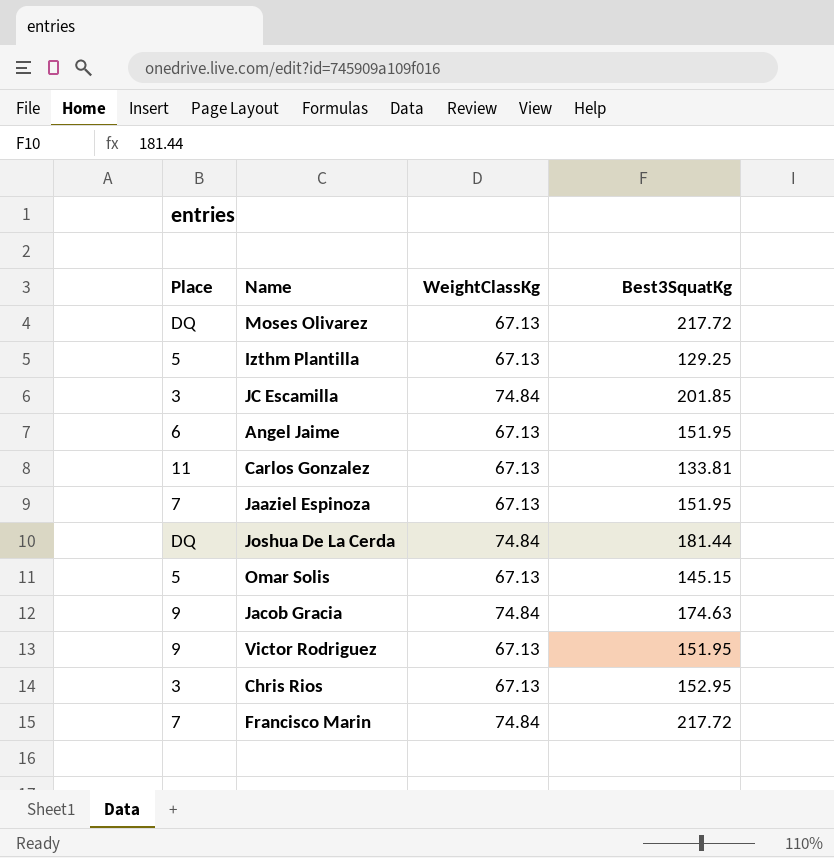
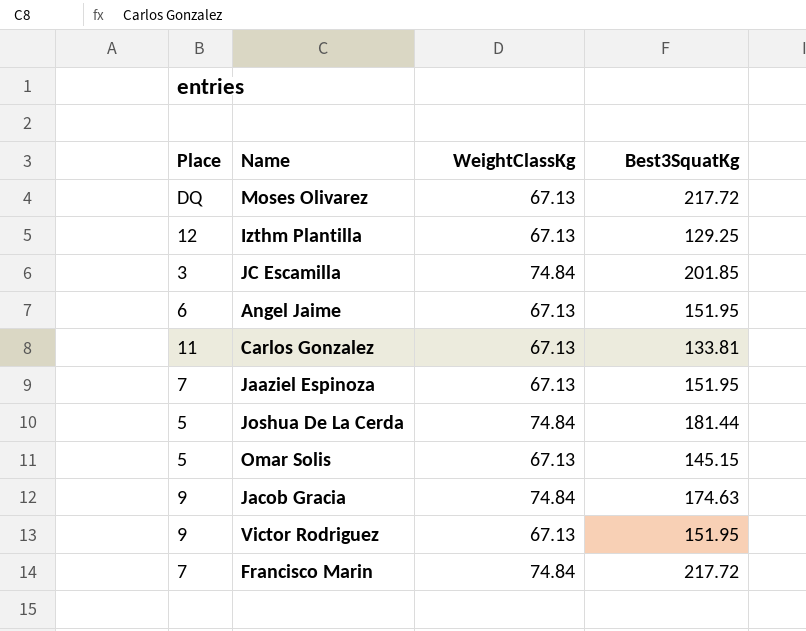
row Chris Rios: 3 | 67.13 | 152.95 -> none
Izthm Plantilla | Place: 5 -> 12
Joshua De La Cerda | Place: DQ -> 5

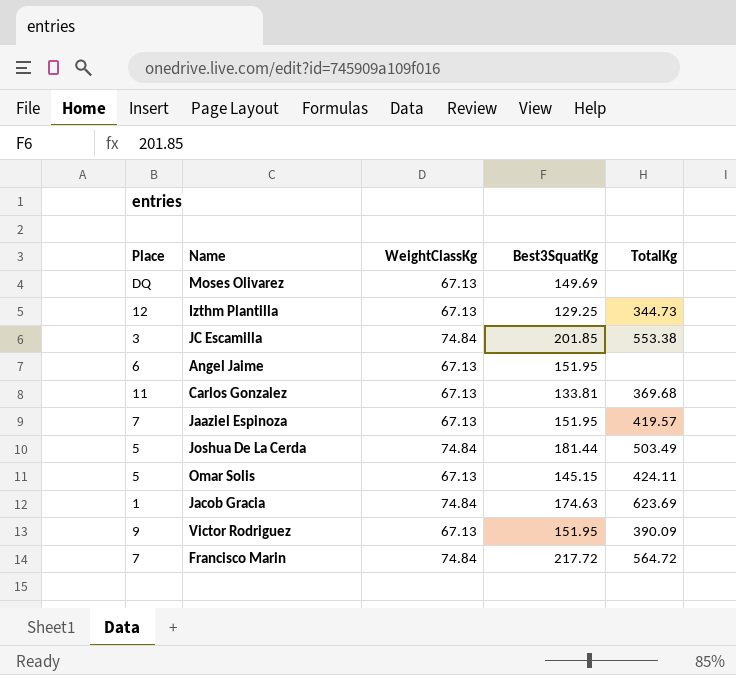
column TotalKg | position: none -> 5
Moses Olivarez | Best3SquatKg: 217.72 -> 149.69
Jacob Gracia | Place: 9 -> 1

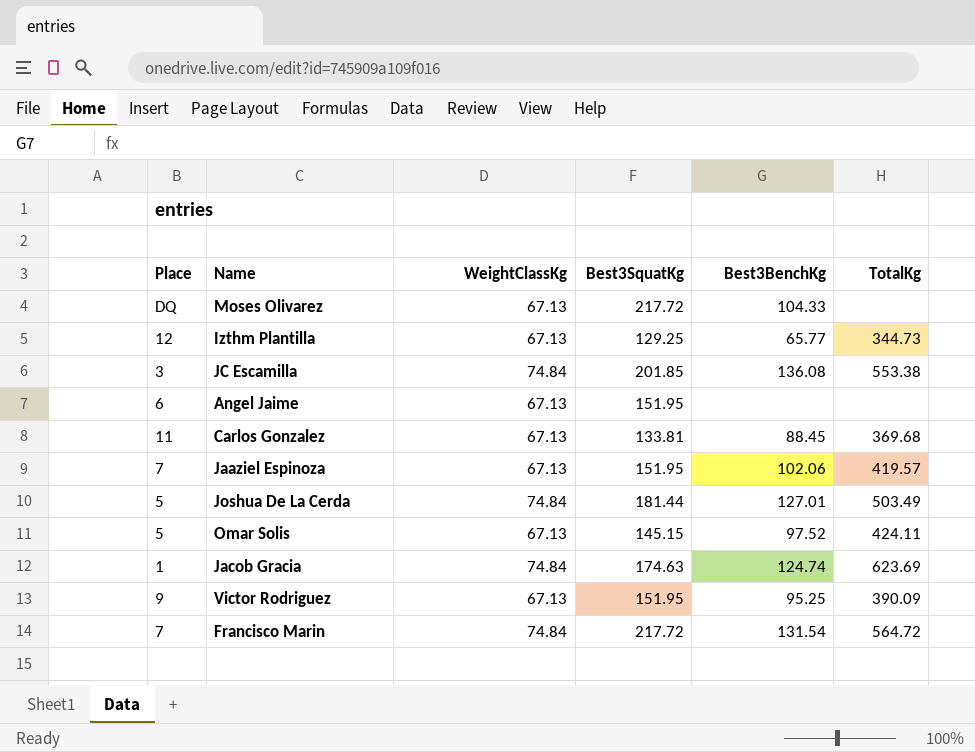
column Best3BenchKg | position: none -> 5
Moses Olivarez | Best3SquatKg: 149.69 -> 217.72

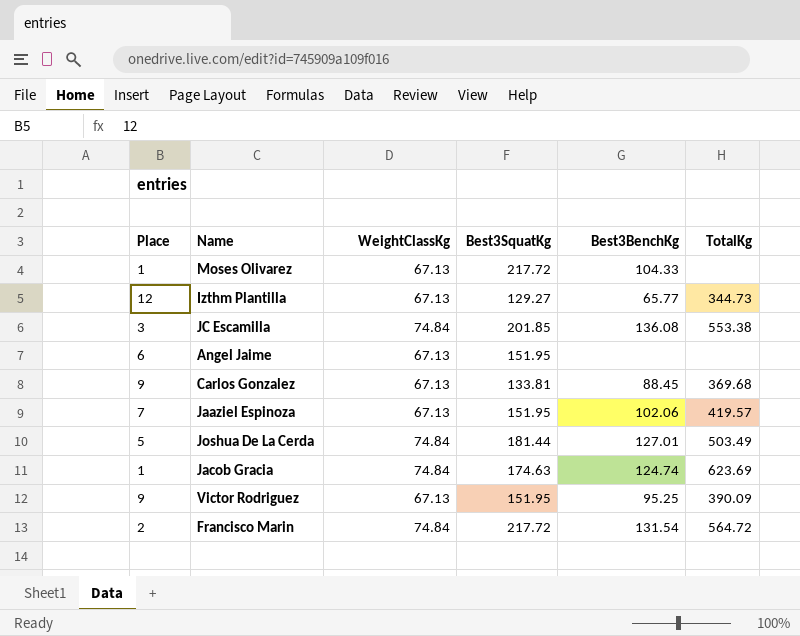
row Omar Solis: 5 | 67.13 | 145.15 | 97.52 | 424.11 -> none
Moses Olivarez | Place: DQ -> 1
Izthm Plantilla | Best3SquatKg: 129.25 -> 129.27
Carlos Gonzalez | Place: 11 -> 9
Francisco Marin | Place: 7 -> 2

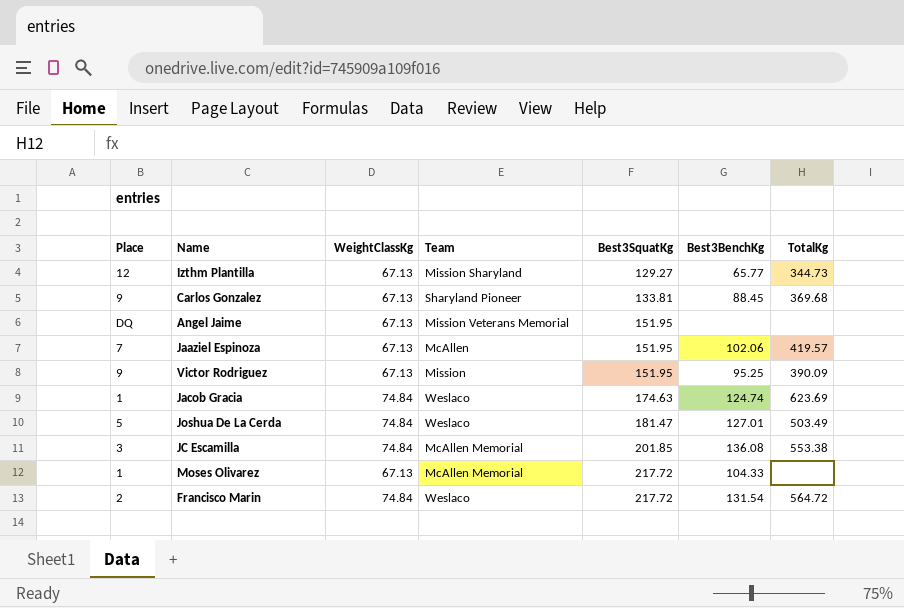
row order: none -> Best3SquatKg ascending
column Team | position: none -> 4
Angel Jaime | Place: 6 -> DQ
Joshua De La Cerda | Best3SquatKg: 181.44 -> 181.47

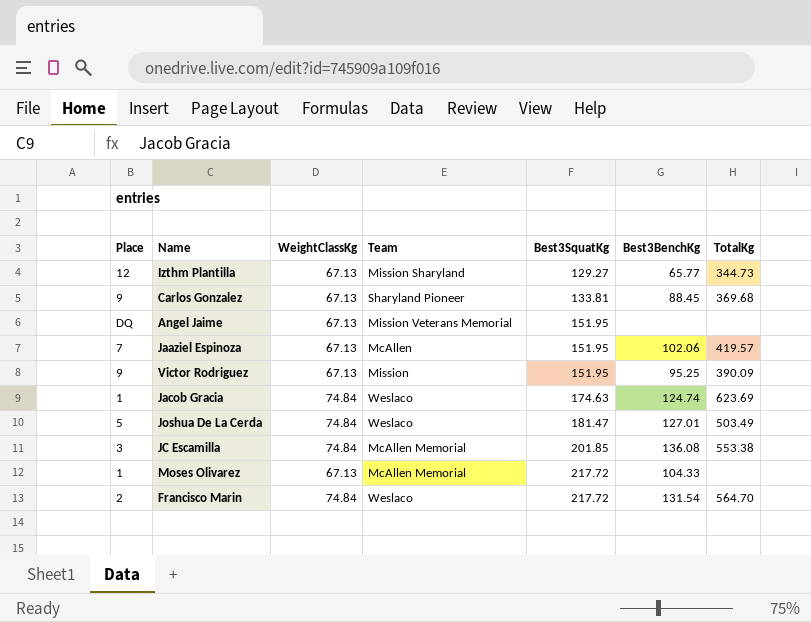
Francisco Marin | TotalKg: 564.72 -> 564.70

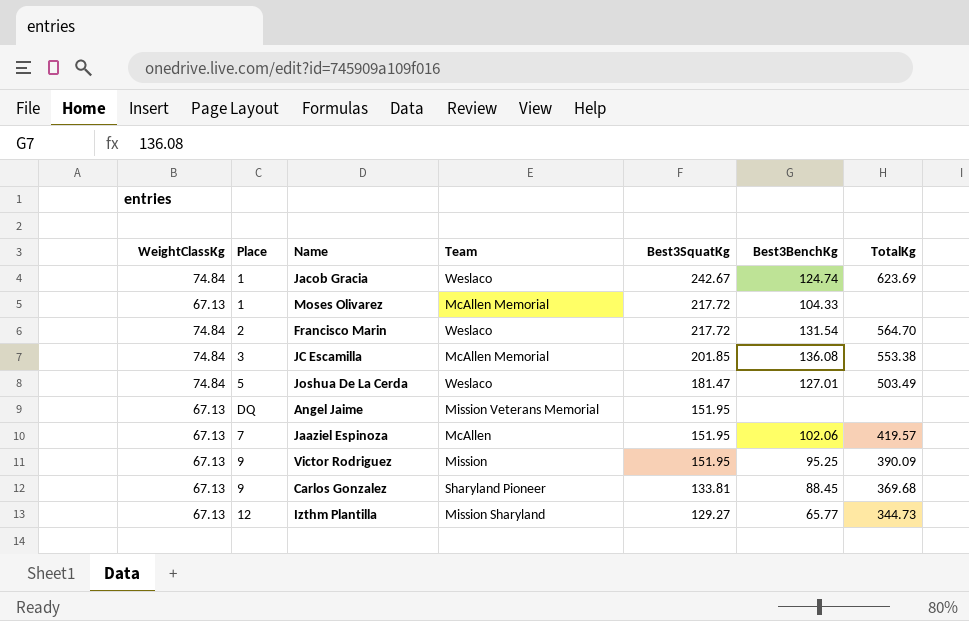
row order: Best3SquatKg ascending -> Best3SquatKg descending
column WeightClassKg | position: 3 -> 1
Jacob Gracia | Best3SquatKg: 174.63 -> 242.67

